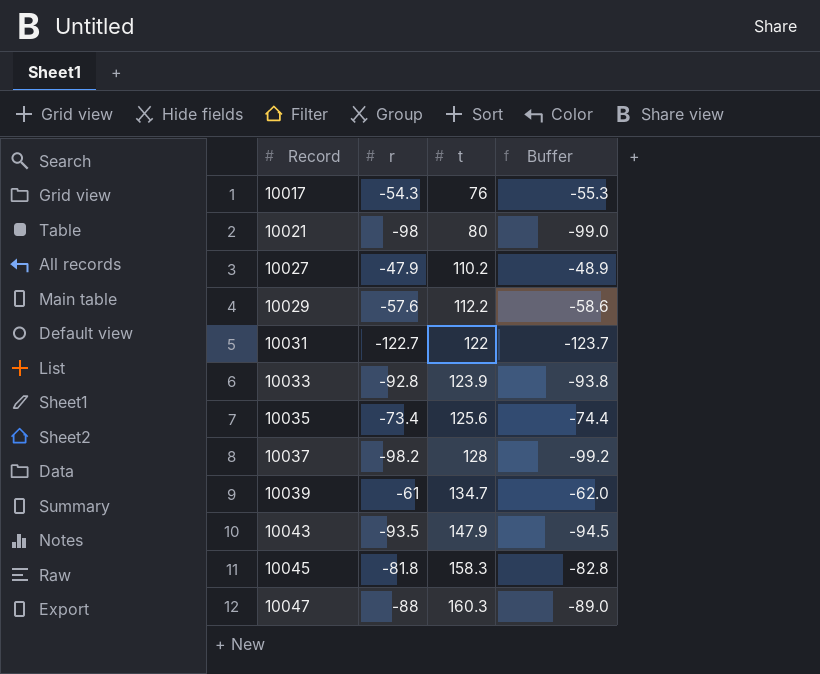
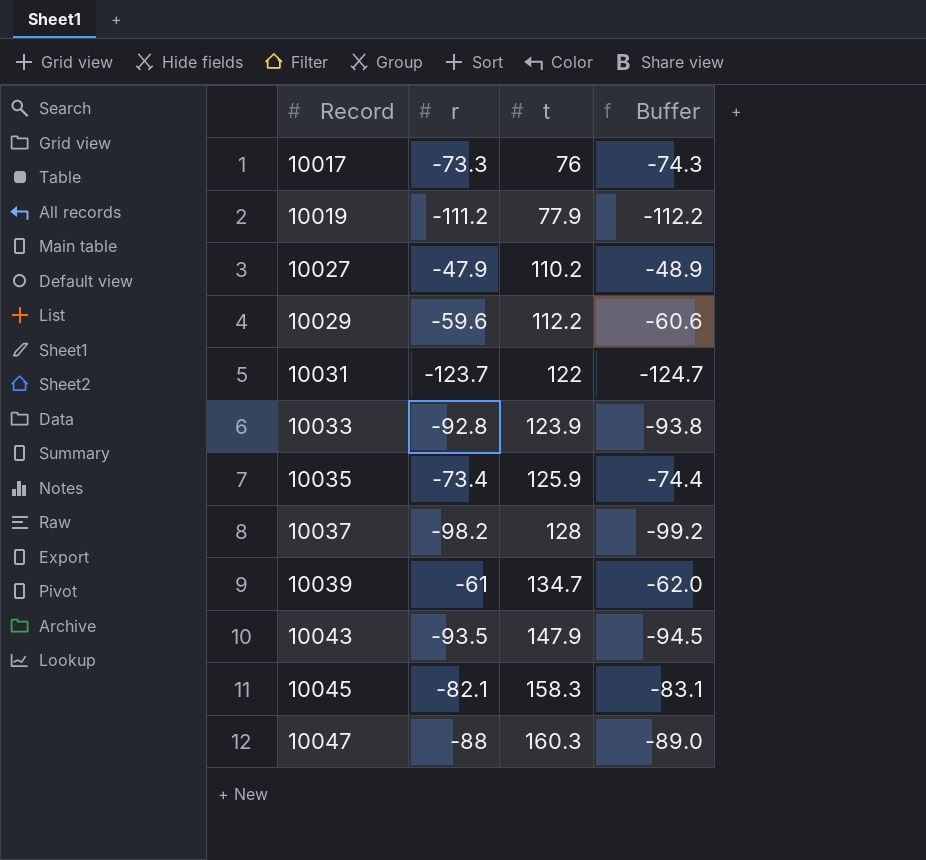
row 10021: -98 | 80 | -99.0 -> none
10017 | r: -54.3 -> -73.3
10017 | Buffer: -55.3 -> -74.3
row 10019: none -> -111.2 | 77.9 | -112.2
10029 | r: -57.6 -> -59.6
10029 | Buffer: -58.6 -> -60.6
10031 | r: -122.7 -> -123.7
10031 | Buffer: -123.7 -> -124.7
10035 | t: 125.6 -> 125.9
10045 | r: -81.8 -> -82.1
10045 | Buffer: -82.8 -> -83.1

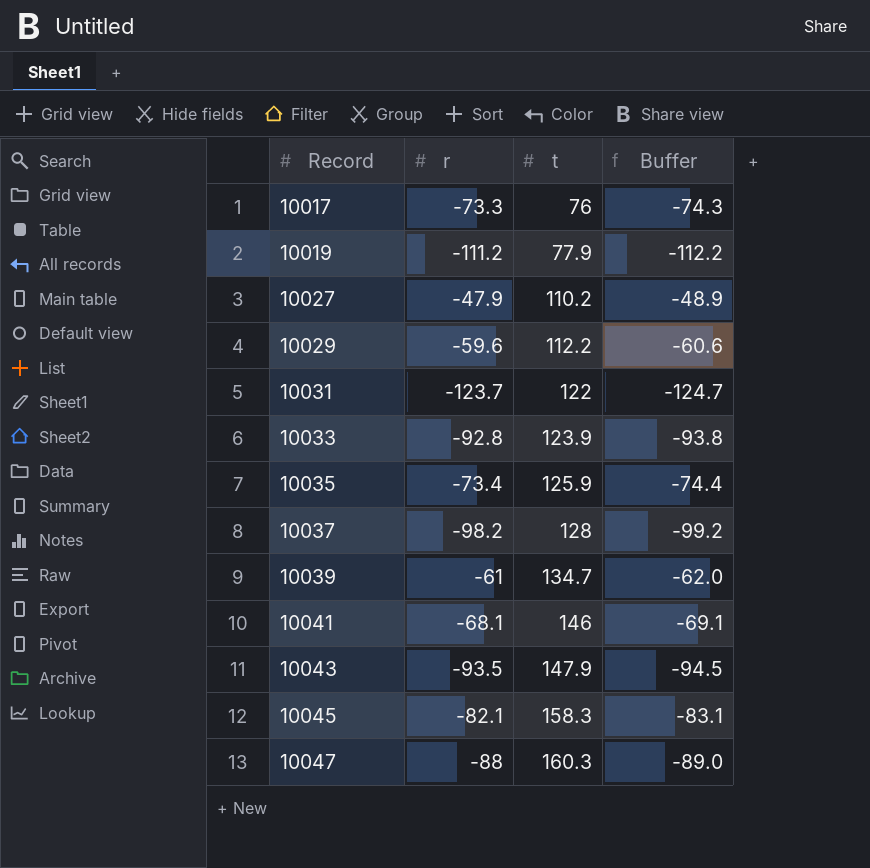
row 10041: none -> -68.1 | 146 | -69.1

